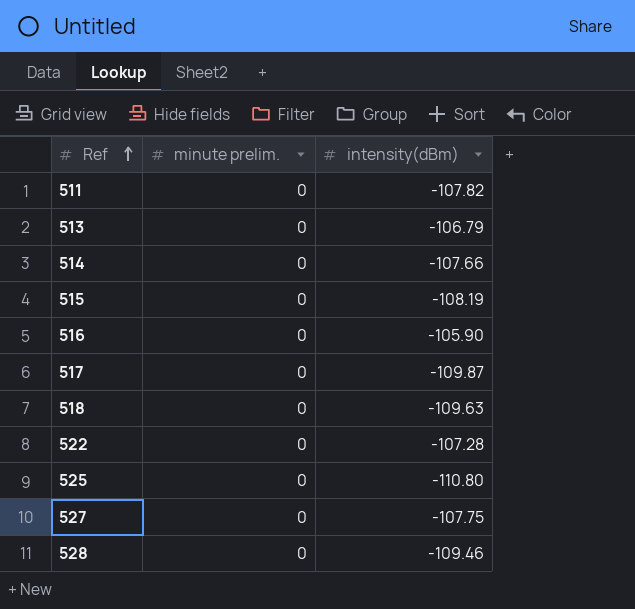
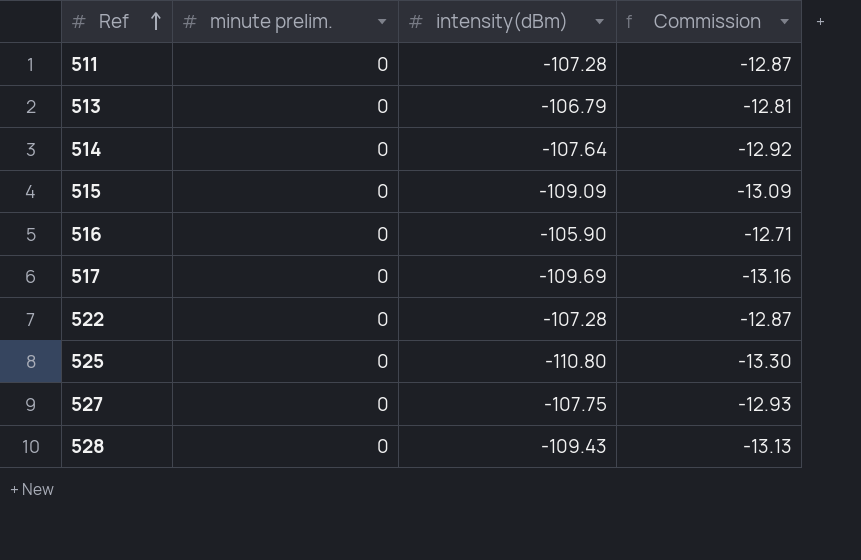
column Commission | formula: none -> [intensity(dBm)] * 0.12
row 518: 0 | -109.63 -> none
511 | intensity(dBm): -107.82 -> -107.28
514 | intensity(dBm): -107.66 -> -107.64
515 | intensity(dBm): -108.19 -> -109.09
517 | intensity(dBm): -109.87 -> -109.69
528 | intensity(dBm): -109.46 -> -109.43

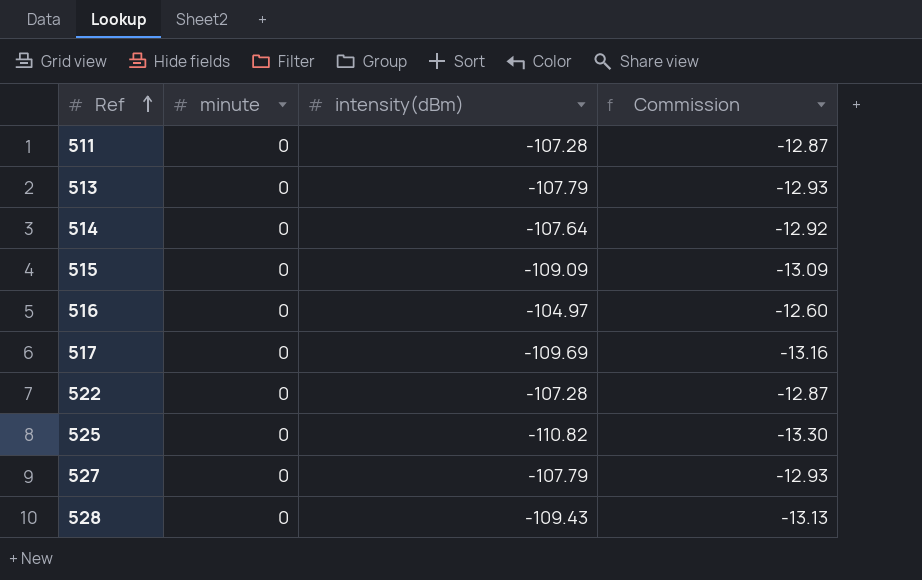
column name: minute prelim. -> minute
513 | intensity(dBm): -106.79 -> -107.79
513 | Commission: -12.81 -> -12.93
516 | intensity(dBm): -105.90 -> -104.97
516 | Commission: -12.71 -> -12.60
525 | intensity(dBm): -110.80 -> -110.82
527 | intensity(dBm): -107.75 -> -107.79

